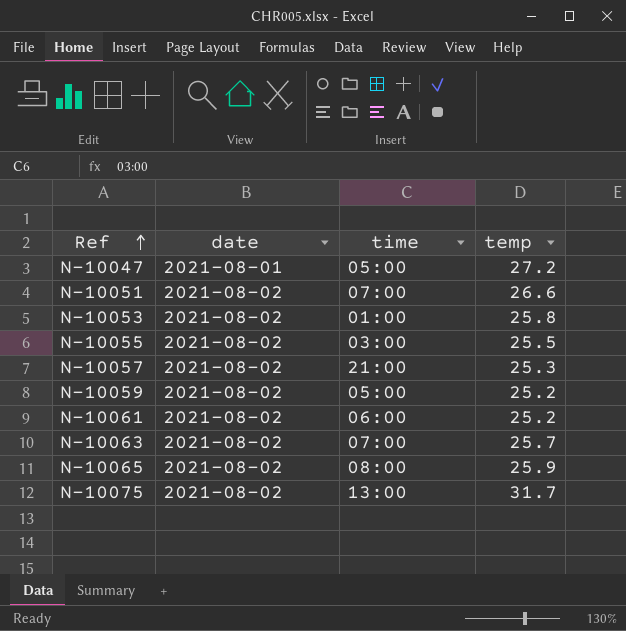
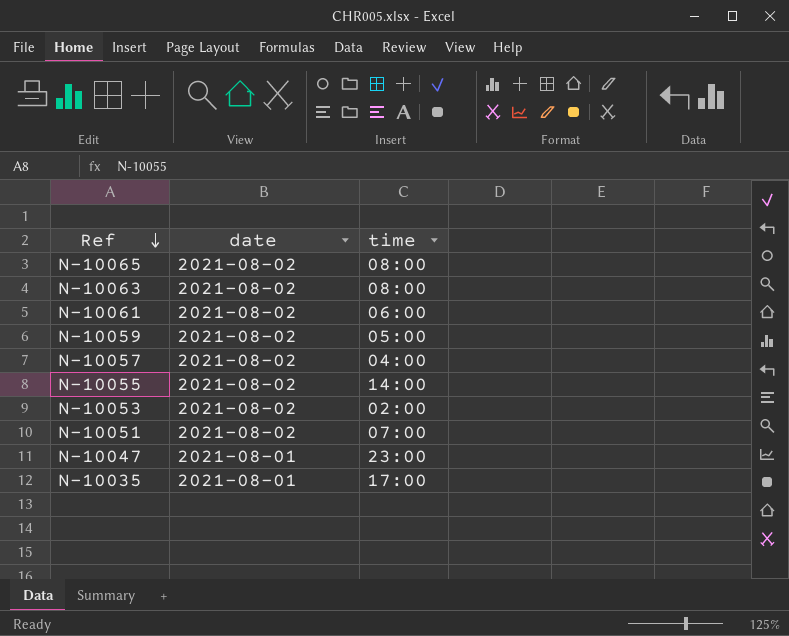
row order: Ref ascending -> Ref descending
column temp | position: 4 -> none
row N-10075: 2021-08-02 | 13:00 | 31.7 -> none
N-10063 | time: 07:00 -> 08:00
N-10057 | time: 21:00 -> 04:00
N-10055 | time: 03:00 -> 14:00
N-10053 | time: 01:00 -> 02:00
N-10047 | time: 05:00 -> 23:00
row N-10035: none -> 2021-08-01 | 17:00

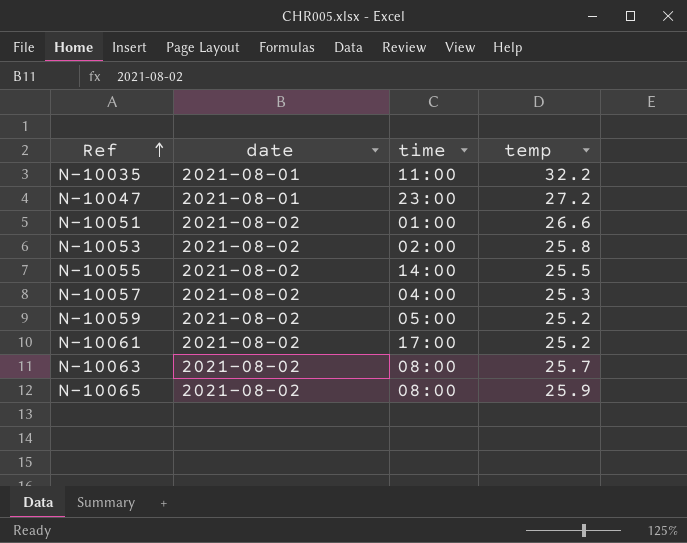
row order: Ref descending -> Ref ascending
column temp | position: none -> 4
N-10035 | time: 17:00 -> 11:00
N-10051 | time: 07:00 -> 01:00
N-10061 | time: 06:00 -> 17:00

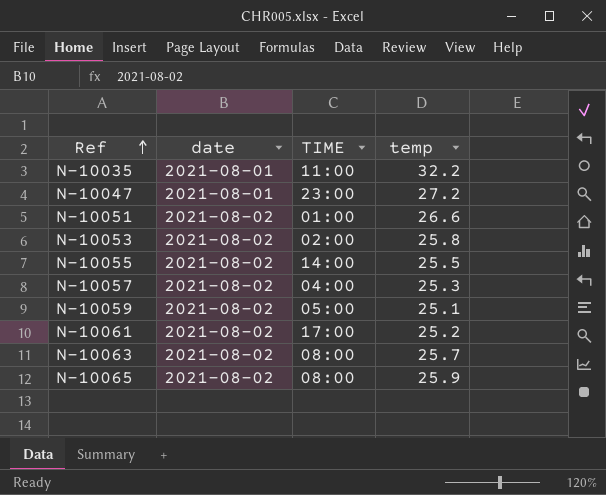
column name: time -> TIME
N-10059 | temp: 25.2 -> 25.1

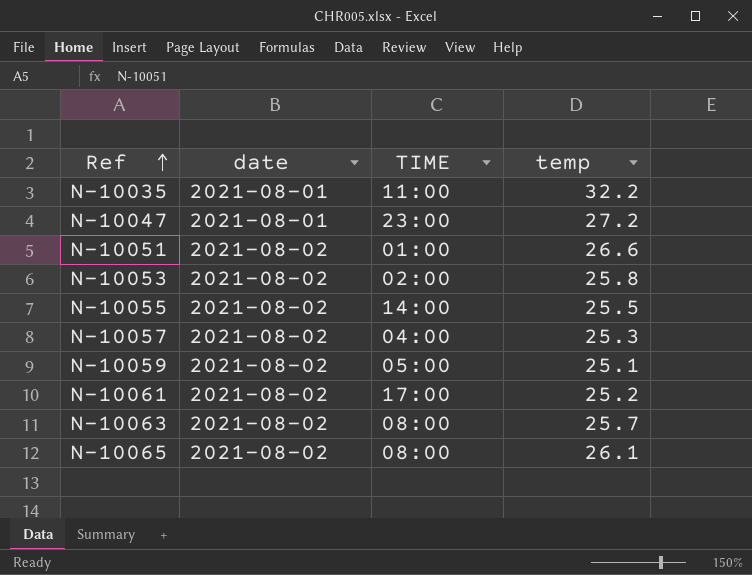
N-10065 | temp: 25.9 -> 26.1

